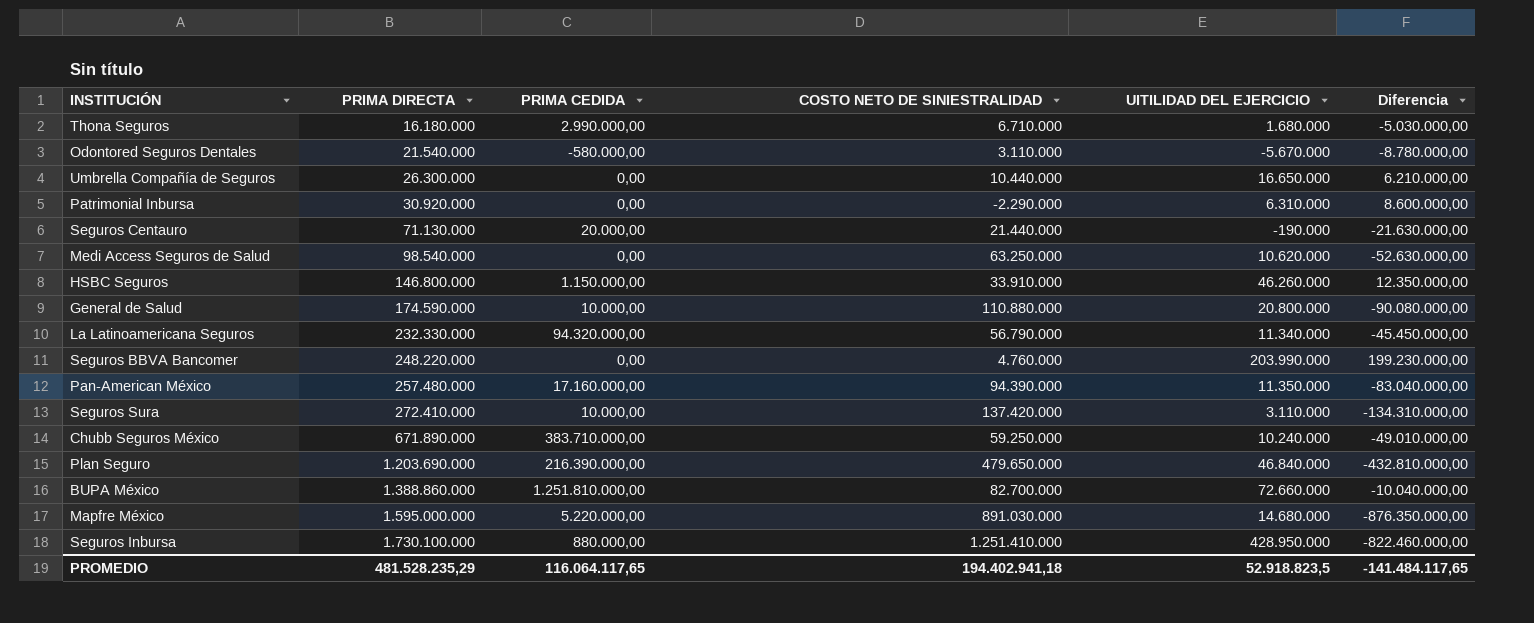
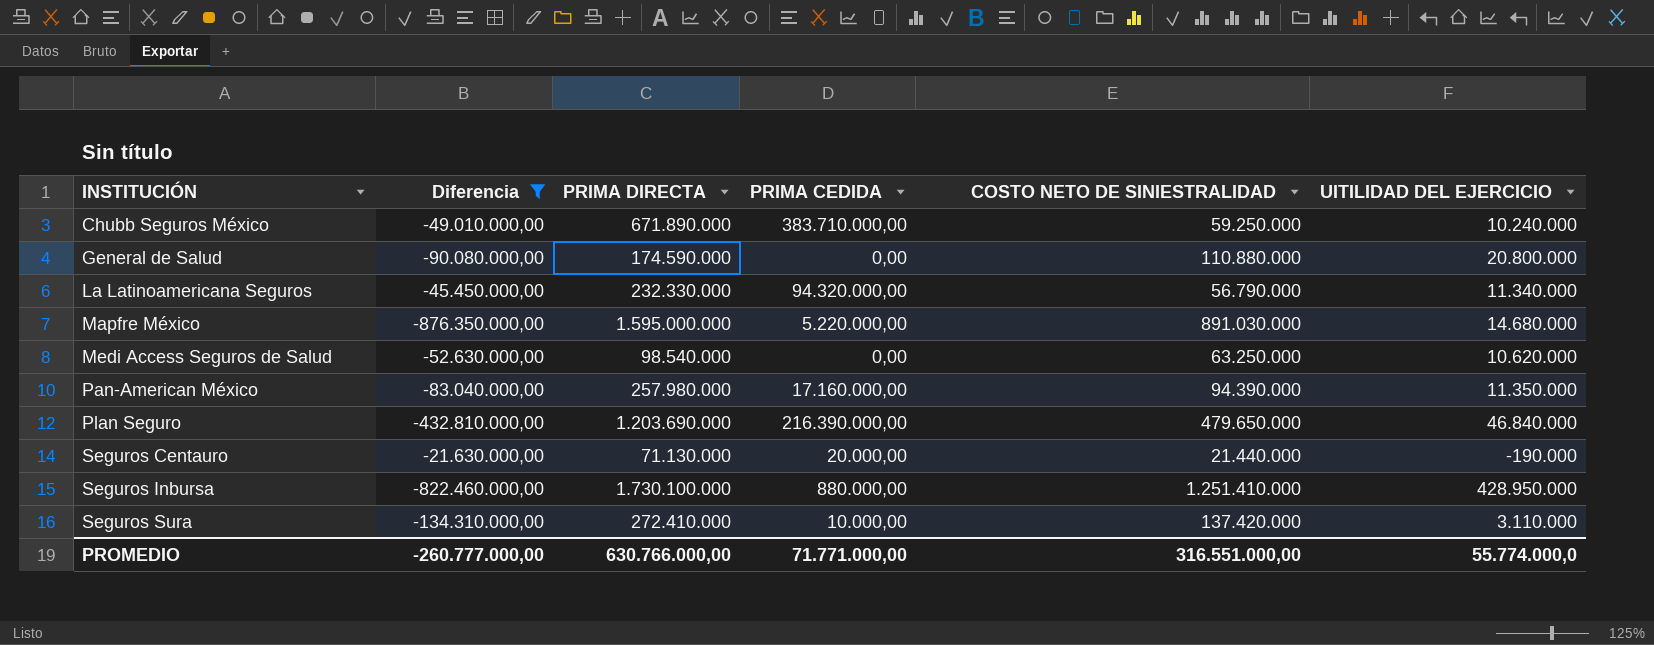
filter: none -> Diferencia <= -21.630.000,00
row order: PRIMA DIRECTA ascending -> INSTITUCIÓN ascending
column Diferencia | position: 6 -> 2
General de Salud | PRIMA CEDIDA: 10.000,00 -> 0,00
Pan-American México | PRIMA DIRECTA: 257.480.000 -> 257.980.000
PROMEDIO | Diferencia: -141.484.117,65 -> -260.777.000,00
PROMEDIO | PRIMA DIRECTA: 481.528.235,29 -> 630.766.000,00
PROMEDIO | PRIMA CEDIDA: 116.064.117,65 -> 71.771.000,00
PROMEDIO | COSTO NETO DE SINIESTRALIDAD: 194.402.941,18 -> 316.551.000,00
PROMEDIO | UITILIDAD DEL EJERCICIO: 52.918.823,5 -> 55.774.000,0

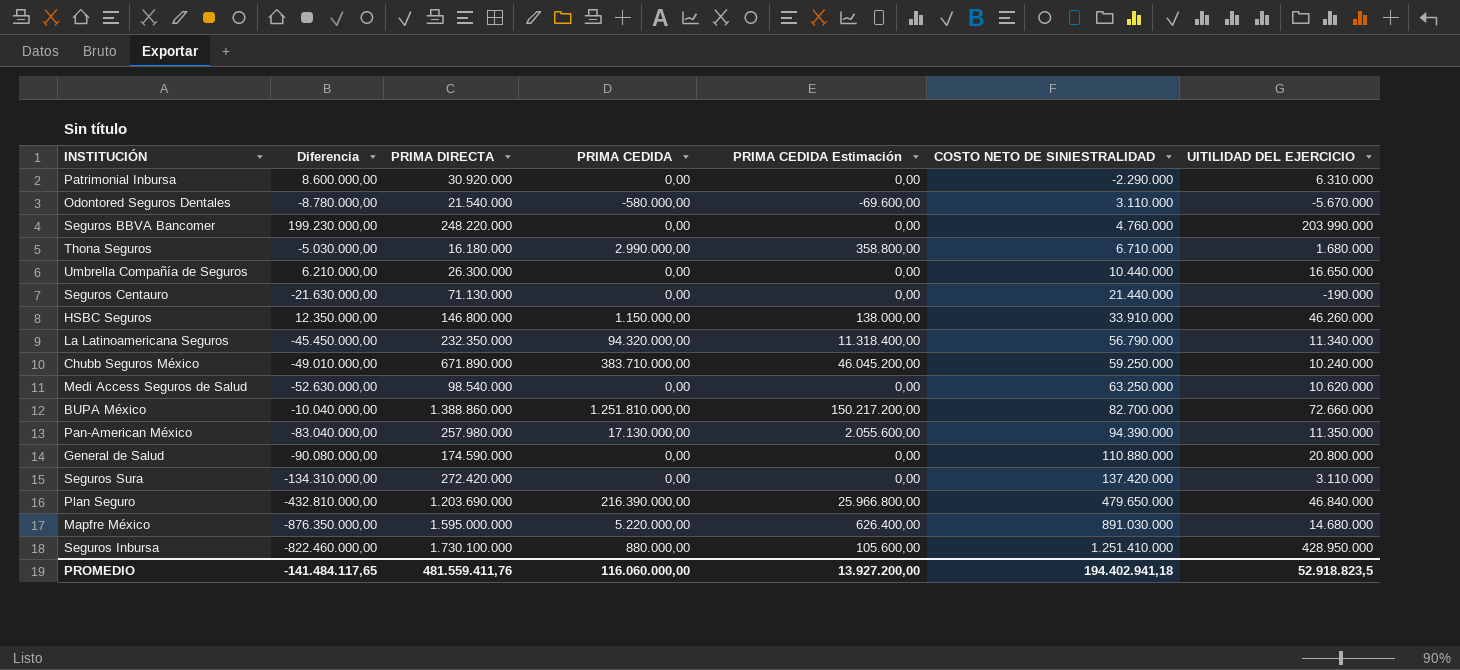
filter: Diferencia <= -21.630.000,00 -> none
row order: INSTITUCIÓN ascending -> COSTO NETO DE SINIESTRALIDAD ascending
column PRIMA CEDIDA Estimación | formula: none -> [PRIMA CEDIDA] * 0,12
Seguros Centauro | PRIMA CEDIDA: 20.000,00 -> 0,00
La Latinoamericana Seguros | PRIMA DIRECTA: 232.330.000 -> 232.350.000
Pan-American México | PRIMA CEDIDA: 17.160.000,00 -> 17.130.000,00
Seguros Sura | PRIMA DIRECTA: 272.410.000 -> 272.420.000
Seguros Sura | PRIMA CEDIDA: 10.000,00 -> 0,00
PROMEDIO | Diferencia: -260.777.000,00 -> -141.484.117,65
PROMEDIO | PRIMA DIRECTA: 630.766.000,00 -> 481.559.411,76
PROMEDIO | PRIMA CEDIDA: 71.771.000,00 -> 116.060.000,00
PROMEDIO | COSTO NETO DE SINIESTRALIDAD: 316.551.000,00 -> 194.402.941,18
PROMEDIO | UITILIDAD DEL EJERCICIO: 55.774.000,0 -> 52.918.823,5

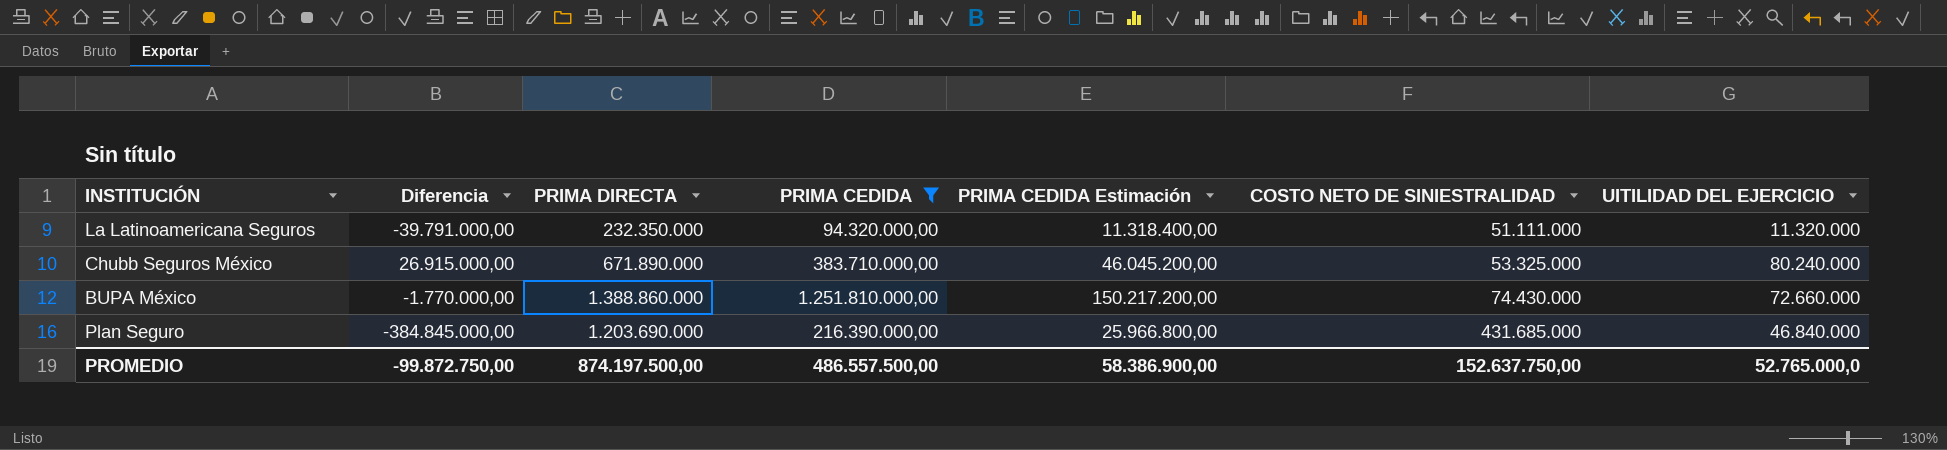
filter: none -> PRIMA CEDIDA >= 94.320.000,00
La Latinoamericana Seguros | Diferencia: -45.450.000,00 -> -39.791.000,00
La Latinoamericana Seguros | COSTO NETO DE SINIESTRALIDAD: 56.790.000 -> 51.111.000
La Latinoamericana Seguros | UITILIDAD DEL EJERCICIO: 11.340.000 -> 11.320.000
Chubb Seguros México | Diferencia: -49.010.000,00 -> 26.915.000,00
Chubb Seguros México | COSTO NETO DE SINIESTRALIDAD: 59.250.000 -> 53.325.000
Chubb Seguros México | UITILIDAD DEL EJERCICIO: 10.240.000 -> 80.240.000
BUPA México | Diferencia: -10.040.000,00 -> -1.770.000,00
BUPA México | COSTO NETO DE SINIESTRALIDAD: 82.700.000 -> 74.430.000
Plan Seguro | Diferencia: -432.810.000,00 -> -384.845.000,00
Plan Seguro | COSTO NETO DE SINIESTRALIDAD: 479.650.000 -> 431.685.000
PROMEDIO | Diferencia: -141.484.117,65 -> -99.872.750,00
PROMEDIO | PRIMA DIRECTA: 481.559.411,76 -> 874.197.500,00
PROMEDIO | PRIMA CEDIDA: 116.060.000,00 -> 486.557.500,00
PROMEDIO | PRIMA CEDIDA Estimación: 13.927.200,00 -> 58.386.900,00
PROMEDIO | COSTO NETO DE SINIESTRALIDAD: 194.402.941,18 -> 152.637.750,00
PROMEDIO | UITILIDAD DEL EJERCICIO: 52.918.823,5 -> 52.765.000,0

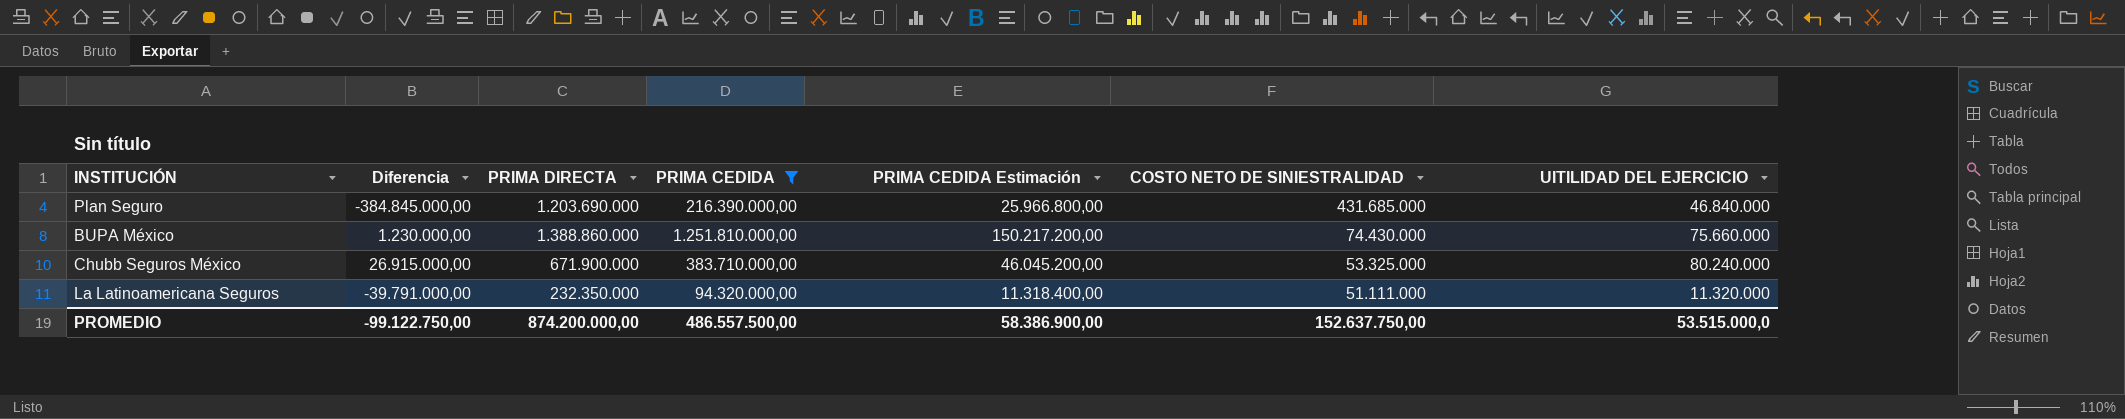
row order: COSTO NETO DE SINIESTRALIDAD ascending -> COSTO NETO DE SINIESTRALIDAD descending
BUPA México | Diferencia: -1.770.000,00 -> 1.230.000,00
BUPA México | UITILIDAD DEL EJERCICIO: 72.660.000 -> 75.660.000
Chubb Seguros México | PRIMA DIRECTA: 671.890.000 -> 671.900.000
PROMEDIO | Diferencia: -99.872.750,00 -> -99.122.750,00
PROMEDIO | PRIMA DIRECTA: 874.197.500,00 -> 874.200.000,00
PROMEDIO | UITILIDAD DEL EJERCICIO: 52.765.000,0 -> 53.515.000,0

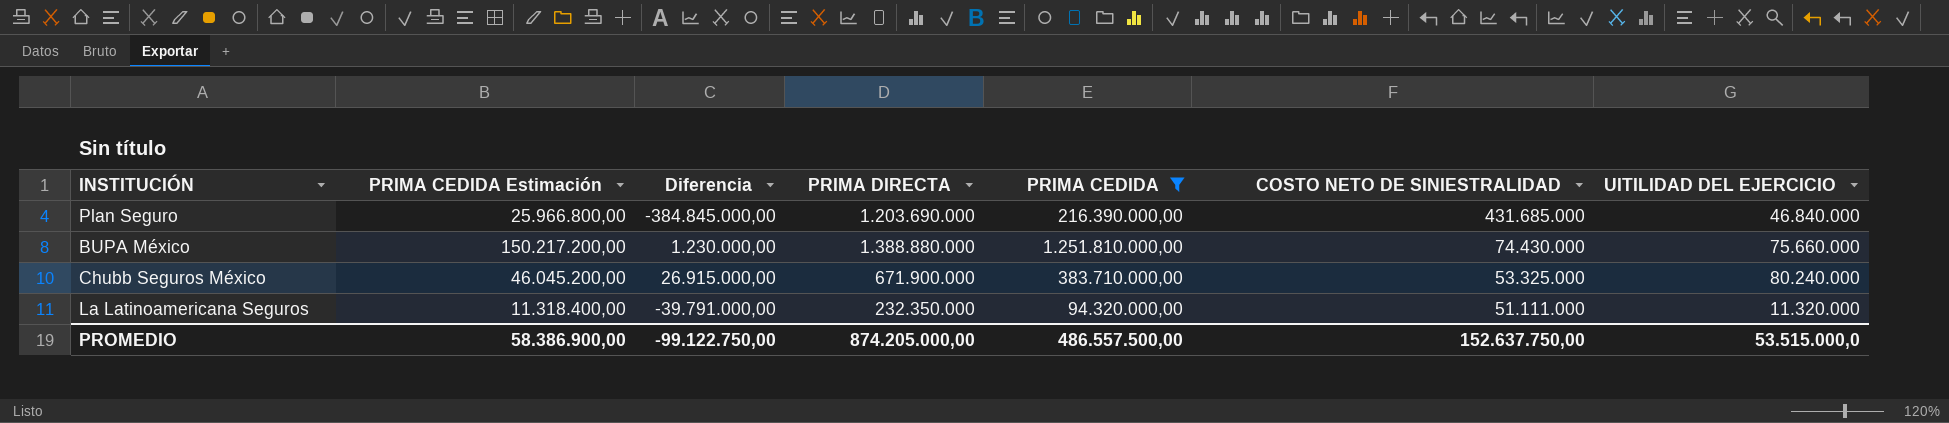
column PRIMA CEDIDA Estimación | position: 5 -> 2
BUPA México | PRIMA DIRECTA: 1.388.860.000 -> 1.388.880.000
PROMEDIO | PRIMA DIRECTA: 874.200.000,00 -> 874.205.000,00

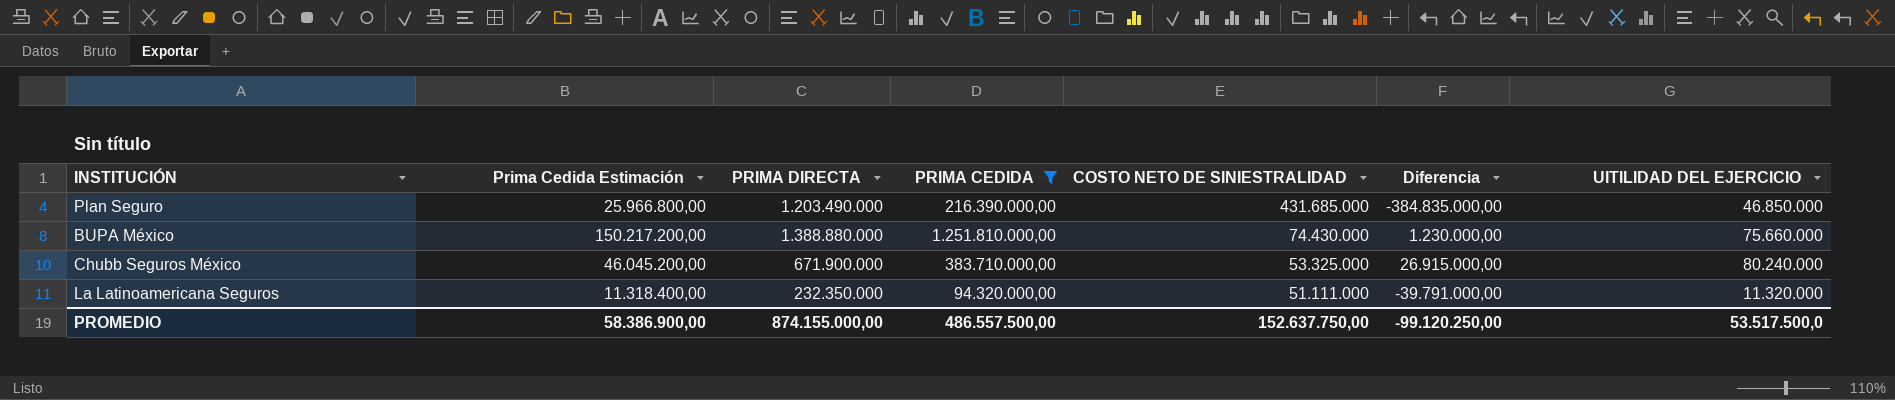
column name: PRIMA CEDIDA Estimación -> Prima Cedida Estimación
column Diferencia | position: 3 -> 6
Plan Seguro | PRIMA DIRECTA: 1.203.690.000 -> 1.203.490.000
Plan Seguro | Diferencia: -384.845.000,00 -> -384.835.000,00
Plan Seguro | UITILIDAD DEL EJERCICIO: 46.840.000 -> 46.850.000
PROMEDIO | PRIMA DIRECTA: 874.205.000,00 -> 874.155.000,00
PROMEDIO | Diferencia: -99.122.750,00 -> -99.120.250,00
PROMEDIO | UITILIDAD DEL EJERCICIO: 53.515.000,0 -> 53.517.500,0

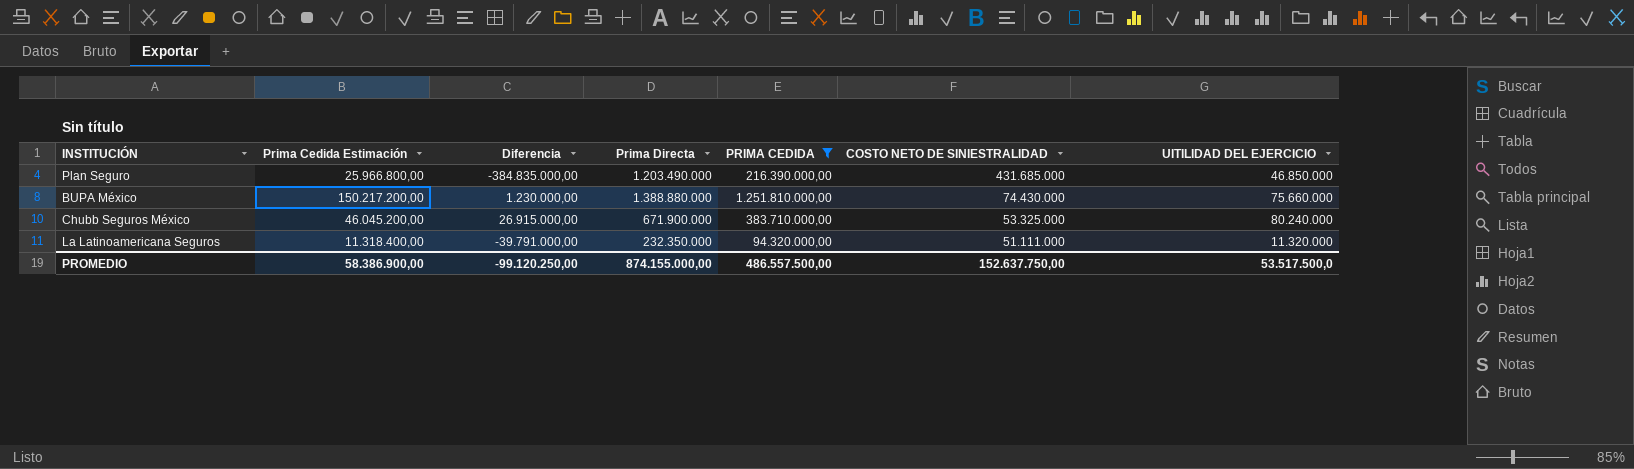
column Diferencia | position: 6 -> 3
column name: PRIMA DIRECTA -> Prima Directa

